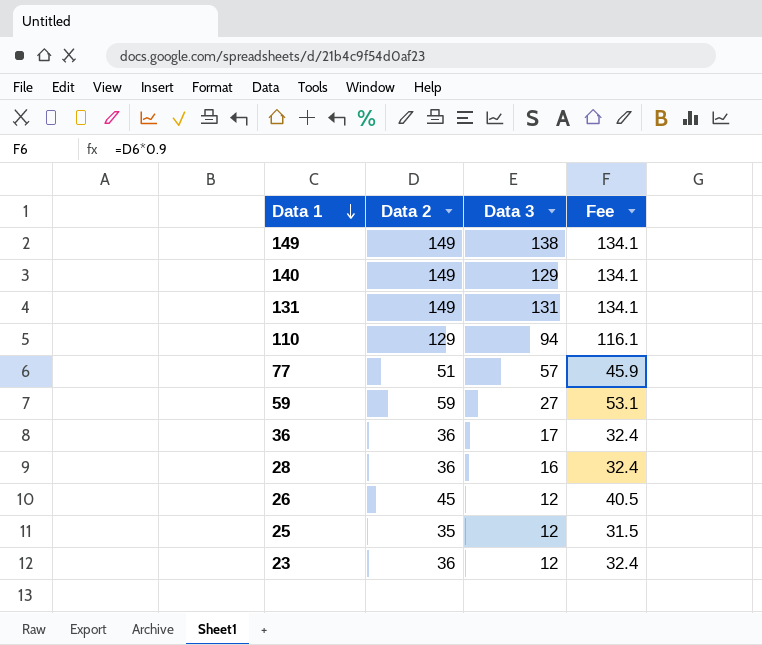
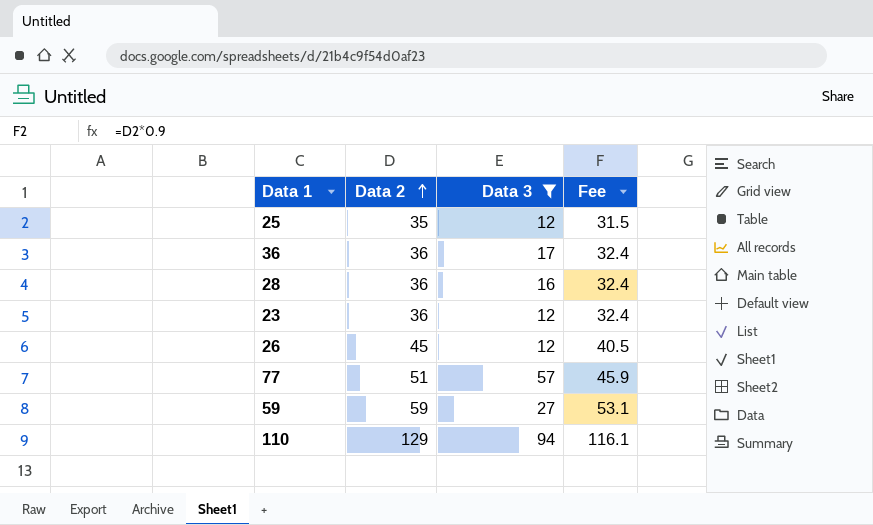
filter: none -> Data 3 <= 94
row order: Data 1 descending -> Data 2 ascending

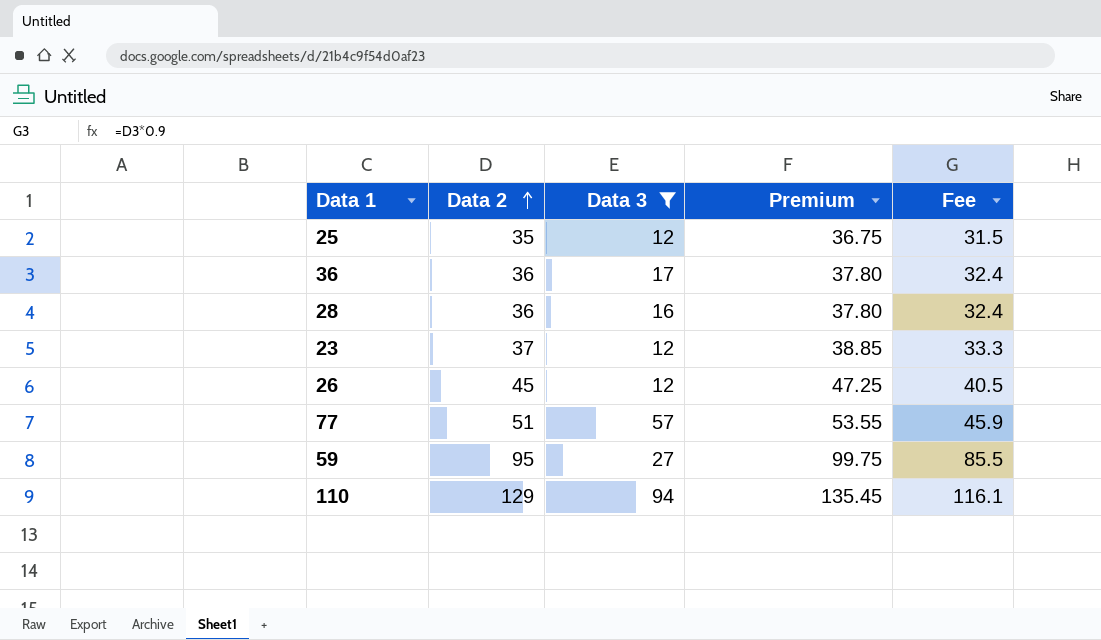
column Premium | formula: none -> [Data 2] * 1.05
23 | Data 2: 36 -> 37
23 | Fee: 32.4 -> 33.3
59 | Data 2: 59 -> 95
59 | Fee: 53.1 -> 85.5

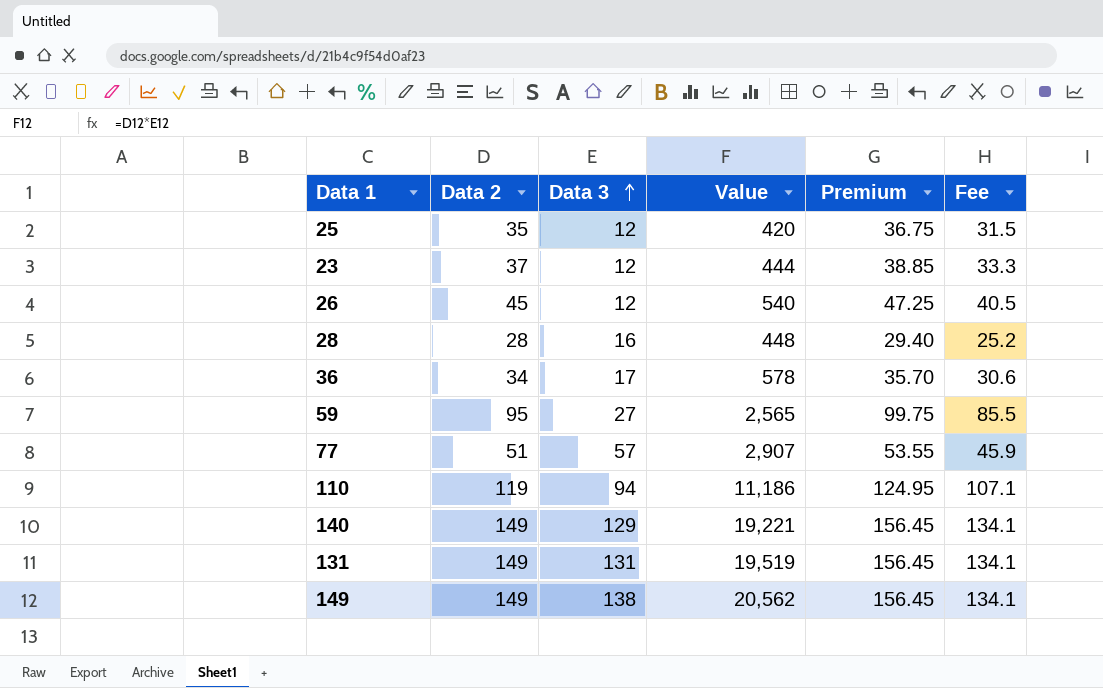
filter: Data 3 <= 94 -> none
row order: Data 2 ascending -> Data 3 ascending
column Value | formula: none -> [Data 2] * [Data 3]
28 | Data 2: 36 -> 28
28 | Premium: 37.80 -> 29.40
28 | Fee: 32.4 -> 25.2
36 | Data 2: 36 -> 34
36 | Premium: 37.80 -> 35.70
36 | Fee: 32.4 -> 30.6
110 | Data 2: 129 -> 119
110 | Premium: 135.45 -> 124.95
110 | Fee: 116.1 -> 107.1

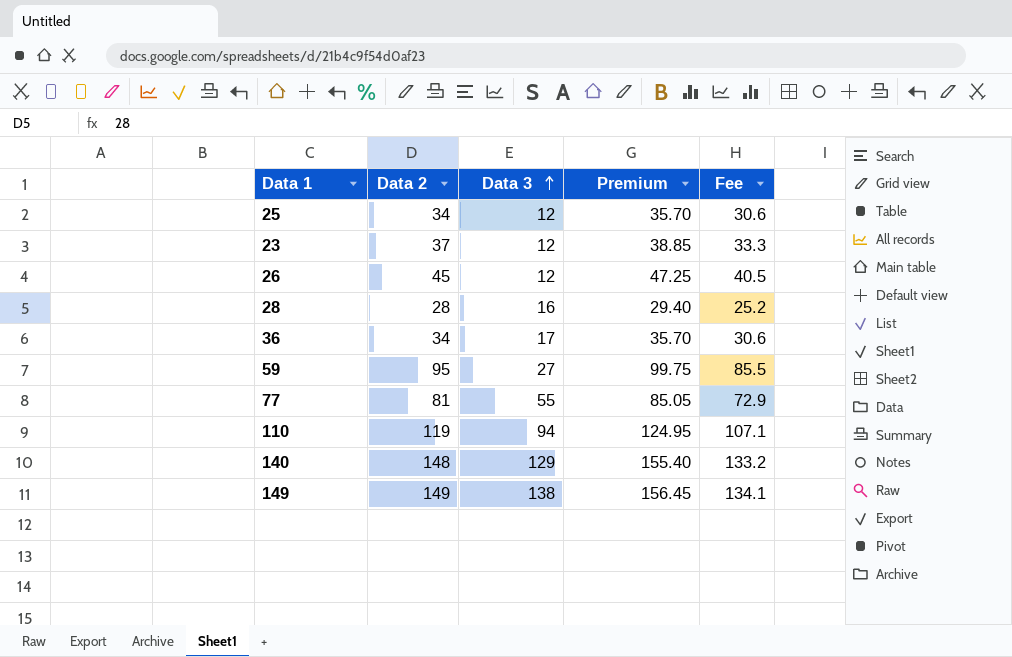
column Value | formula: [Data 2] * [Data 3] -> none
row 131: 149 | 131 | 19,519 | 156.45 | 134.1 -> none
25 | Data 2: 35 -> 34
25 | Premium: 36.75 -> 35.70
25 | Fee: 31.5 -> 30.6
77 | Data 2: 51 -> 81
77 | Data 3: 57 -> 55
77 | Premium: 53.55 -> 85.05
77 | Fee: 45.9 -> 72.9
140 | Data 2: 149 -> 148
140 | Premium: 156.45 -> 155.40
140 | Fee: 134.1 -> 133.2

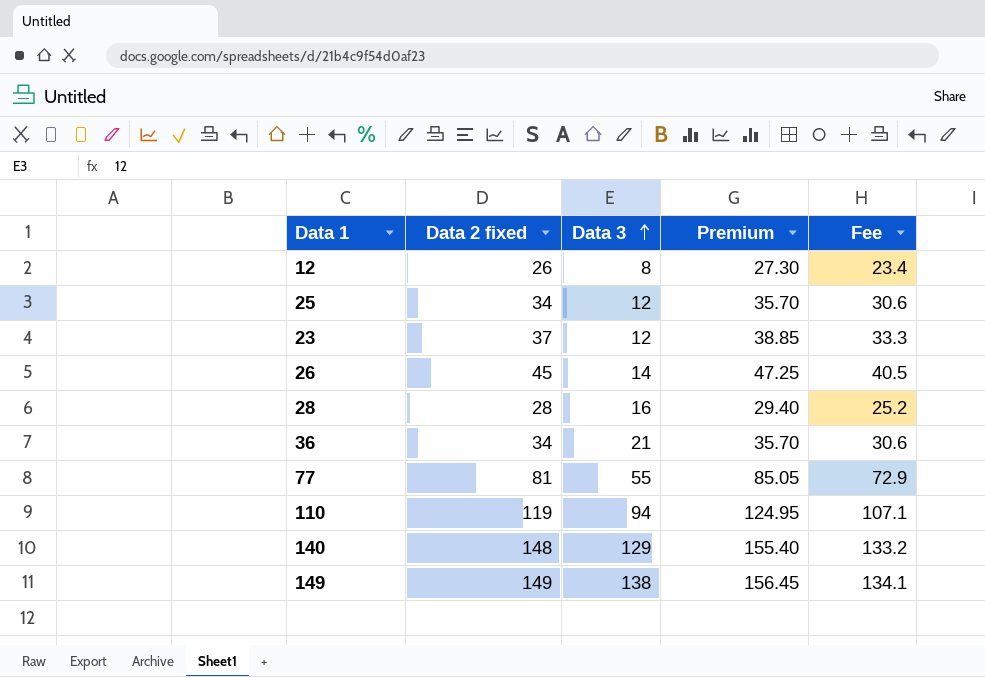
column name: Data 2 -> Data 2 fixed
row 59: 95 | 27 | 99.75 | 85.5 -> none
row 12: none -> 26 | 8 | 27.30 | 23.4
26 | Data 3: 12 -> 14
36 | Data 3: 17 -> 21

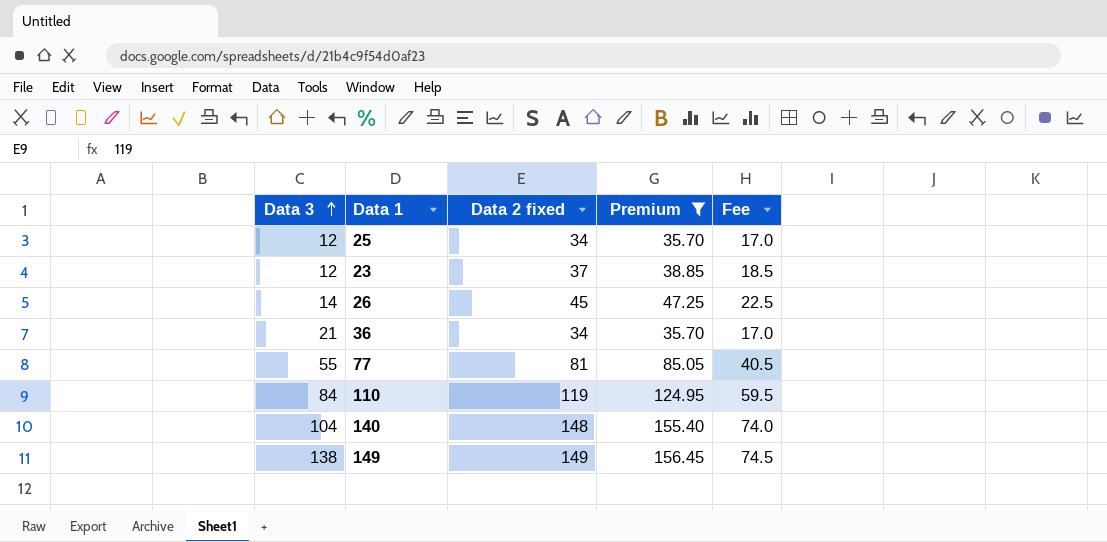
filter: none -> Premium >= 35.70
column Data 3 | position: 3 -> 1
column Fee | formula: [Data 2 fixed] * 0.9 -> [Data 2 fixed] * 0.5
110 | Data 3: 94 -> 84
140 | Data 3: 129 -> 104

